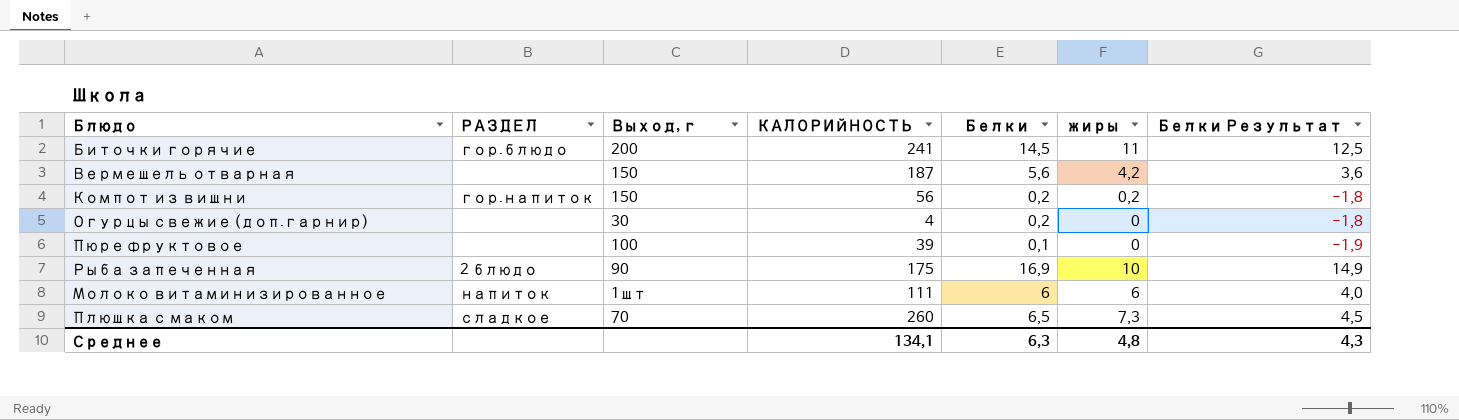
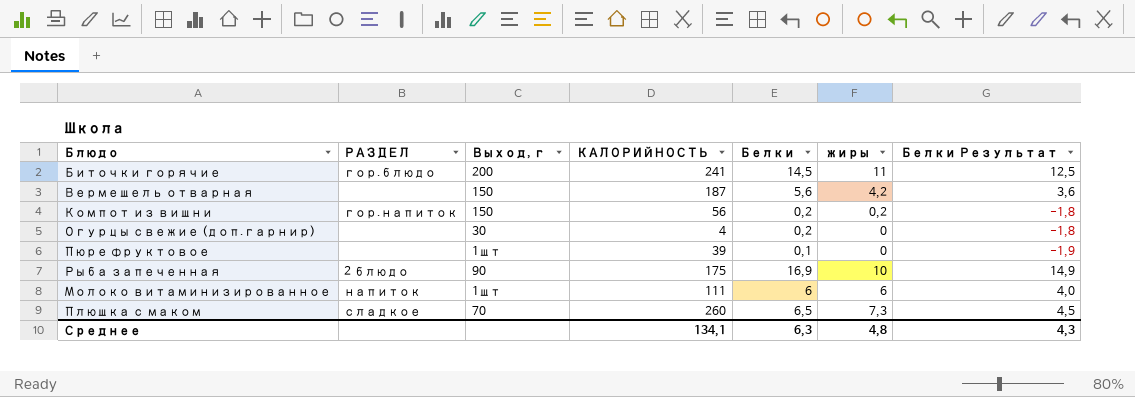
Пюре фруктовое | Выход, г: 100 -> 1шт

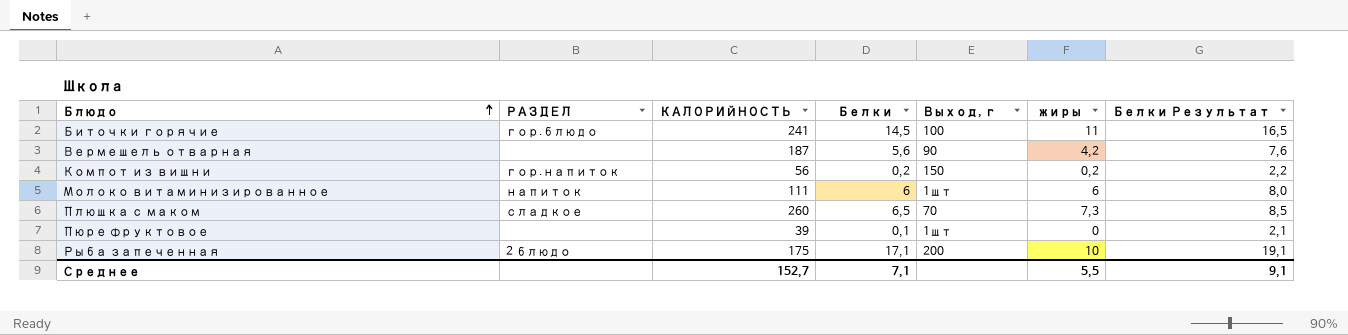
row order: none -> Блюдо ascending
column Выход, г | position: 3 -> 5
column Белки Результат | formula: [Белки] - 2 -> [Белки] + 2
row Огурцы свежие (доп.гарнир): none | 30 | 4 | 0,2 | 0 | -1,8 -> none
Биточки горячие | Выход, г: 200 -> 100
Вермешель отварная | Выход, г: 150 -> 90
Рыба запеченная | Белки: 16,9 -> 17,1
Рыба запеченная | Выход, г: 90 -> 200
Среднее | КАЛОРИЙНОСТЬ: 134,1 -> 152,7
Среднее | Белки: 6,3 -> 7,1
Среднее | жиры: 4,8 -> 5,5
Среднее | Белки Результат: 4,3 -> 9,1

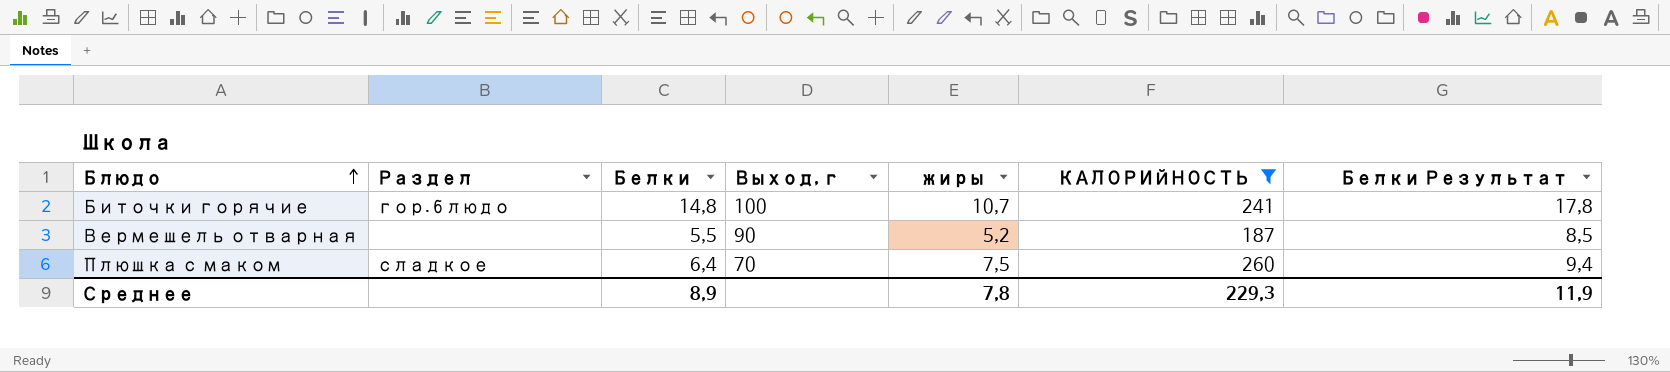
filter: none -> КАЛОРИЙНОСТЬ >= 187
column name: РАЗДЕЛ -> Раздел
column КАЛОРИЙНОСТЬ | position: 3 -> 6
column Белки Результат | formula: [Белки] + 2 -> [Белки] + 3
Биточки горячие | Белки: 14,5 -> 14,8
Биточки горячие | жиры: 11 -> 10,7
Вермешель отварная | Белки: 5,6 -> 5,5
Вермешель отварная | жиры: 4,2 -> 5,2
Плюшка с маком | Белки: 6,5 -> 6,4
Плюшка с маком | жиры: 7,3 -> 7,5
Среднее | Белки: 7,1 -> 8,9
Среднее | жиры: 5,5 -> 7,8
Среднее | КАЛОРИЙНОСТЬ: 152,7 -> 229,3
Среднее | Белки Результат: 9,1 -> 11,9

